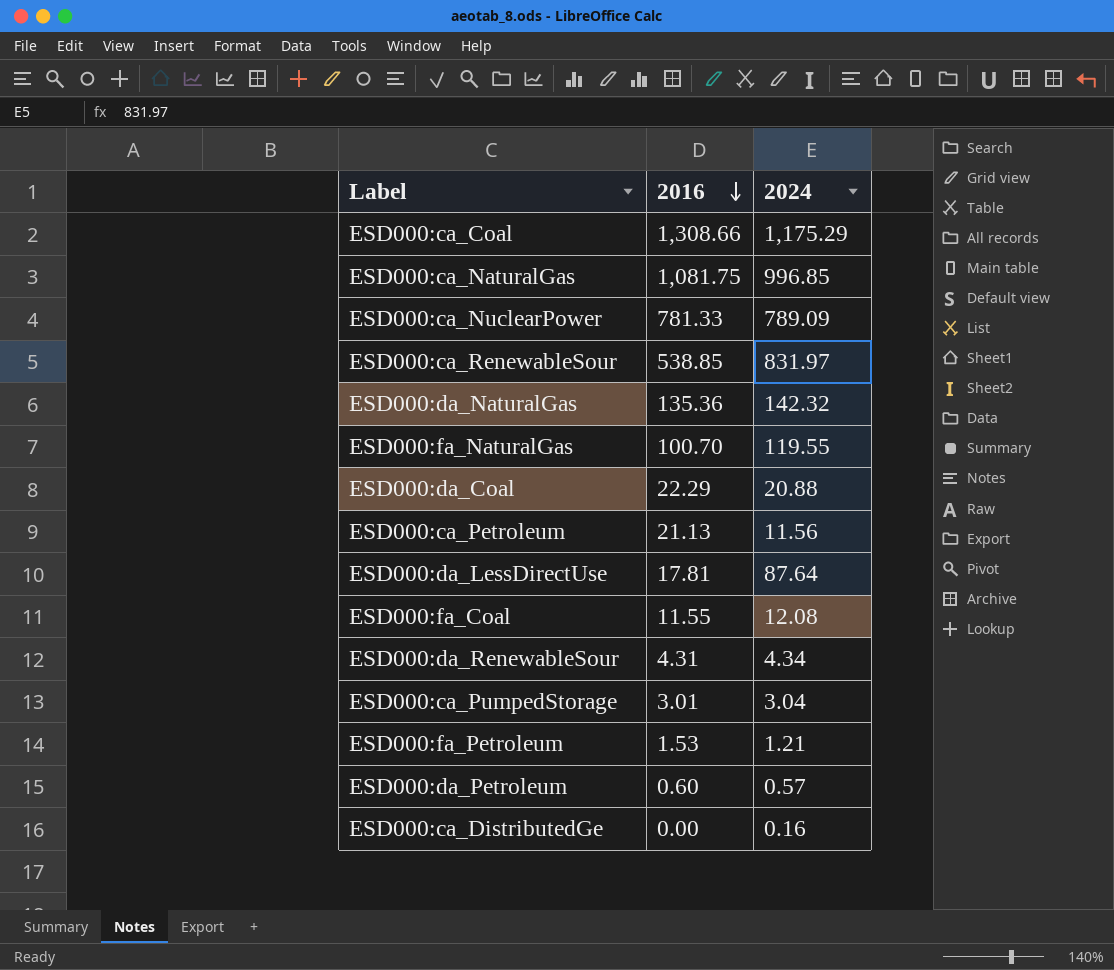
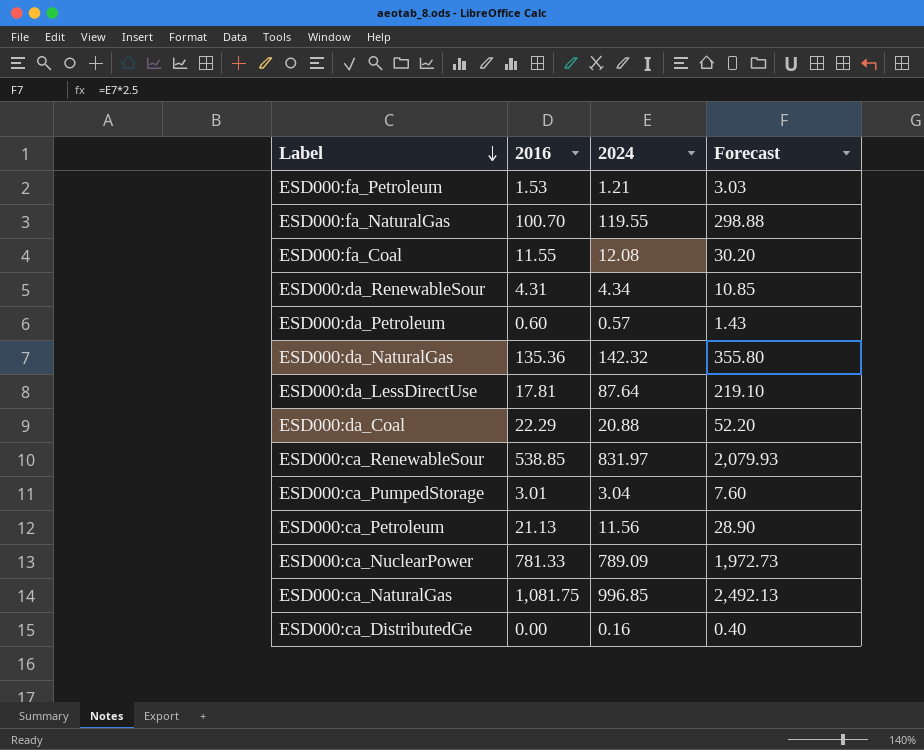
row order: 2016 descending -> Label descending
column Forecast | formula: none -> [2024] * 2.5
row ESD000:ca_Coal: 1,308.66 | 1,175.29 -> none

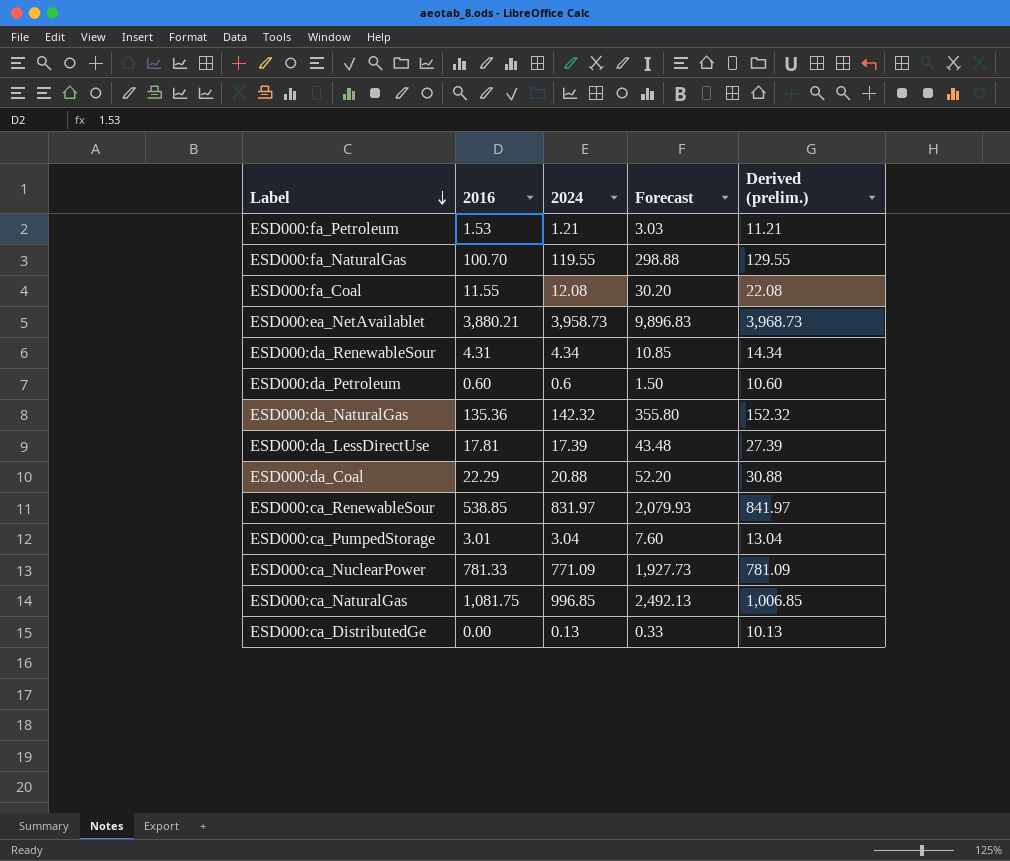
column Derived (prelim.) | formula: none -> [2024] + 10
row ESD000:ca_Petroleum: 21.13 | 11.56 | 28.90 -> none
row ESD000:ea_NetAvailablet: none -> 3,880.21 | 3,958.73 | 9,896.83 | 3,968.73
ESD000:da_Petroleum | 2024: 0.57 -> 0.6
ESD000:da_Petroleum | Forecast: 1.43 -> 1.50
ESD000:da_LessDirectUse | 2024: 87.64 -> 17.39
ESD000:da_LessDirectUse | Forecast: 219.10 -> 43.48
ESD000:ca_NuclearPower | 2024: 789.09 -> 771.09
ESD000:ca_NuclearPower | Forecast: 1,972.73 -> 1,927.73
ESD000:ca_DistributedGe | 2024: 0.16 -> 0.13
ESD000:ca_DistributedGe | Forecast: 0.40 -> 0.33

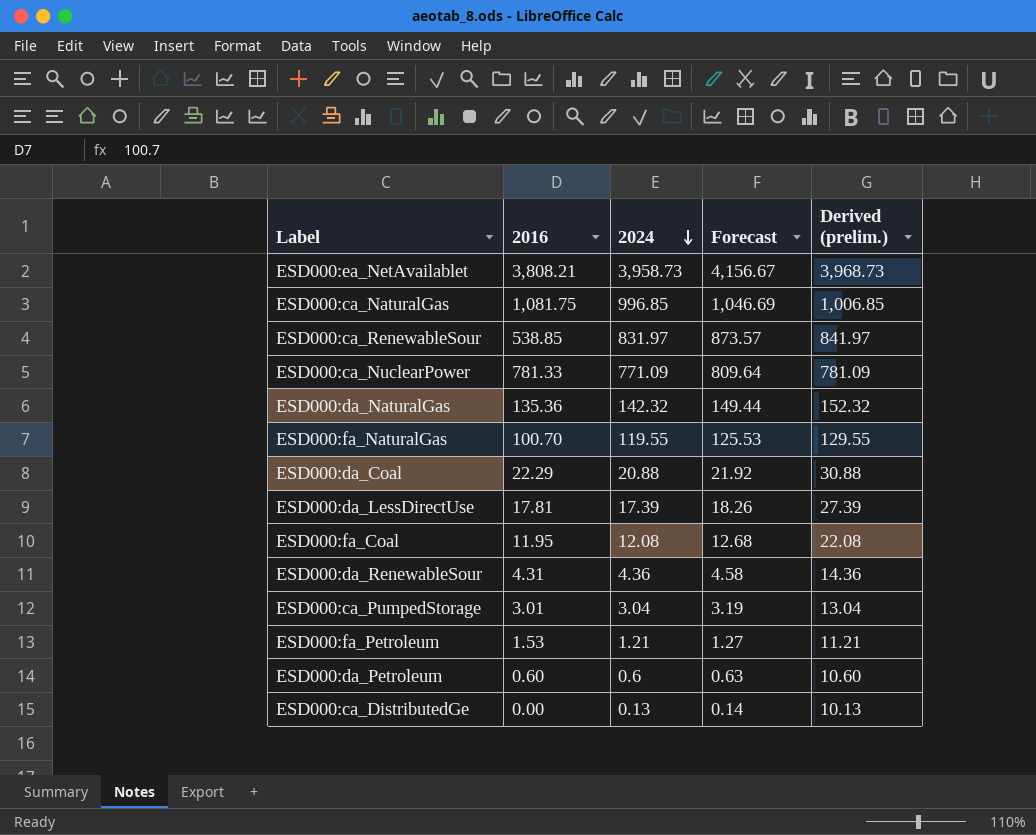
row order: Label descending -> 2024 descending
column Forecast | formula: [2024] * 2.5 -> [2024] * 1.05
ESD000:ea_NetAvailablet | 2016: 3,880.21 -> 3,808.21
ESD000:fa_Coal | 2016: 11.55 -> 11.95
ESD000:da_RenewableSour | 2024: 4.34 -> 4.36
ESD000:da_RenewableSour | Derived (prelim.): 14.34 -> 14.36

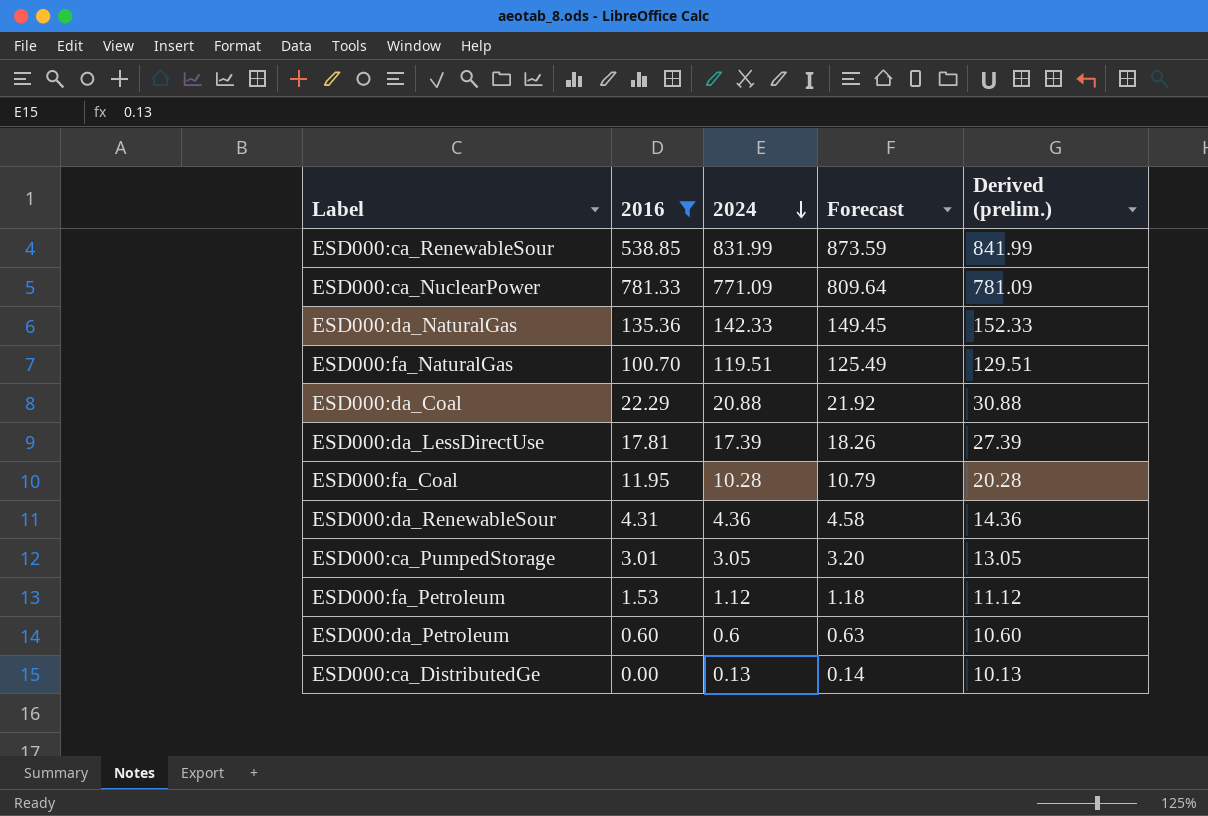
filter: none -> 2016 <= 781.33
ESD000:ca_RenewableSour | 2024: 831.97 -> 831.99
ESD000:ca_RenewableSour | Forecast: 873.57 -> 873.59
ESD000:ca_RenewableSour | Derived (prelim.): 841.97 -> 841.99
ESD000:da_NaturalGas | 2024: 142.32 -> 142.33
ESD000:da_NaturalGas | Forecast: 149.44 -> 149.45
ESD000:da_NaturalGas | Derived (prelim.): 152.32 -> 152.33
ESD000:fa_NaturalGas | 2024: 119.55 -> 119.51
ESD000:fa_NaturalGas | Forecast: 125.53 -> 125.49
ESD000:fa_NaturalGas | Derived (prelim.): 129.55 -> 129.51
ESD000:fa_Coal | 2024: 12.08 -> 10.28
ESD000:fa_Coal | Forecast: 12.68 -> 10.79
ESD000:fa_Coal | Derived (prelim.): 22.08 -> 20.28
ESD000:ca_PumpedStorage | 2024: 3.04 -> 3.05
ESD000:ca_PumpedStorage | Forecast: 3.19 -> 3.20
ESD000:ca_PumpedStorage | Derived (prelim.): 13.04 -> 13.05
ESD000:fa_Petroleum | 2024: 1.21 -> 1.12
ESD000:fa_Petroleum | Forecast: 1.27 -> 1.18
ESD000:fa_Petroleum | Derived (prelim.): 11.21 -> 11.12

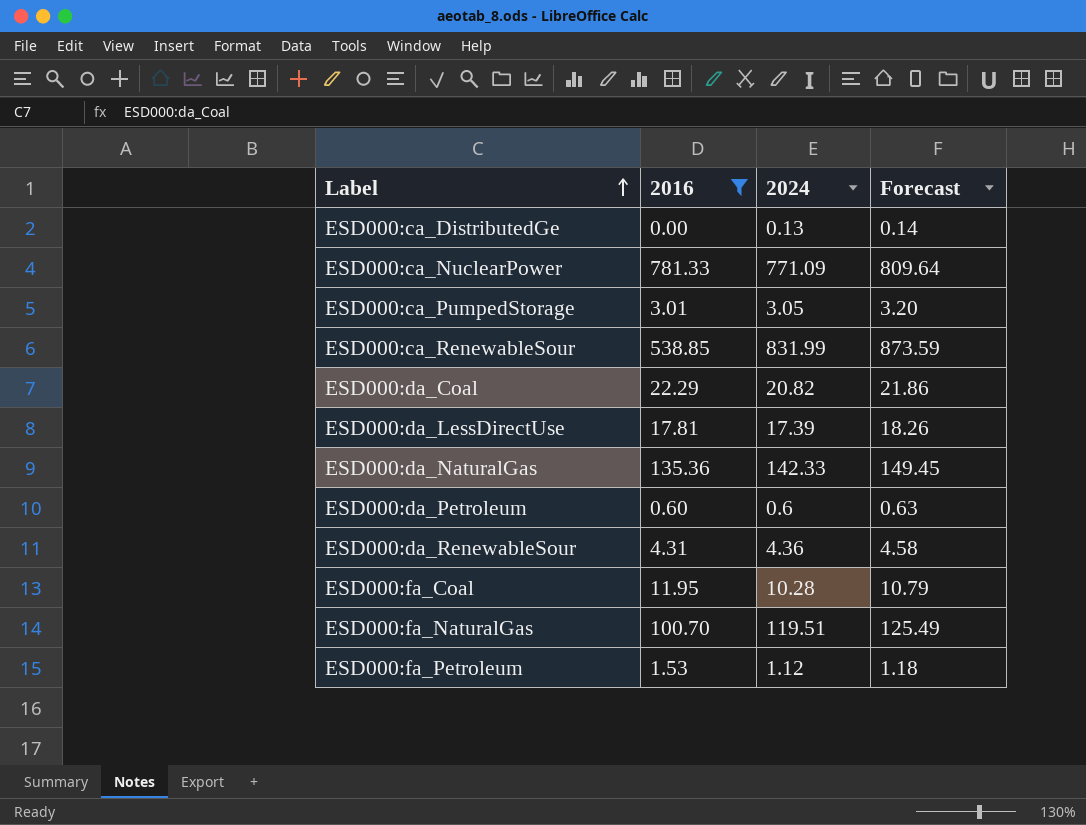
row order: 2024 descending -> Label ascending
column Derived (prelim.) | formula: [2024] + 10 -> none
ESD000:da_Coal | 2024: 20.88 -> 20.82
ESD000:da_Coal | Forecast: 21.92 -> 21.86

